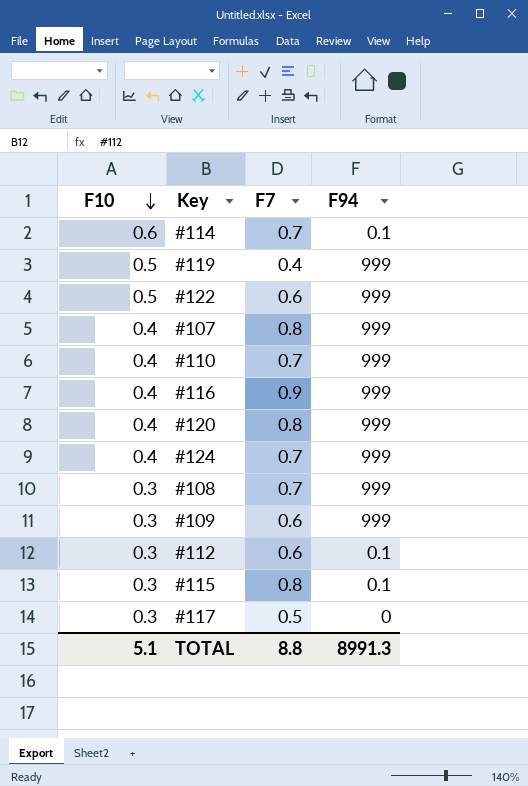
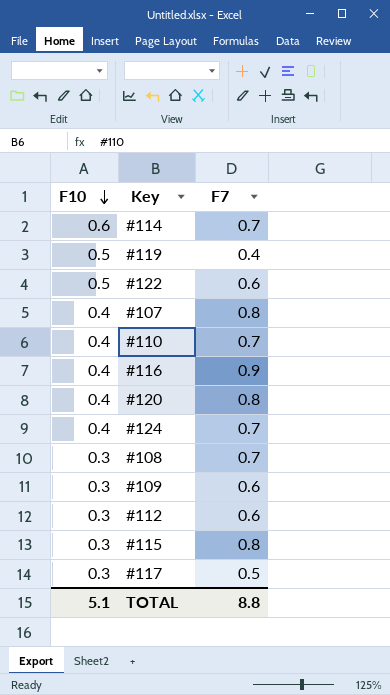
column F94 | position: 4 -> none

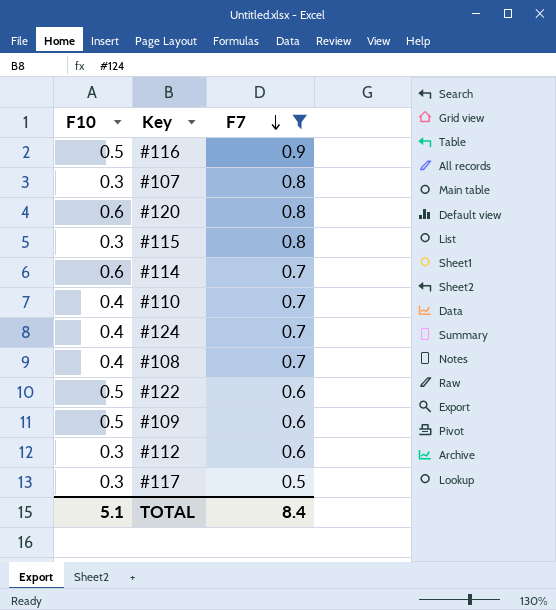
filter: none -> F7 != 0.4
row order: F10 descending -> F7 descending
#116 | F10: 0.4 -> 0.5
#107 | F10: 0.4 -> 0.3
#120 | F10: 0.4 -> 0.6
#108 | F10: 0.3 -> 0.4
#109 | F10: 0.3 -> 0.5
TOTAL | F7: 8.8 -> 8.4

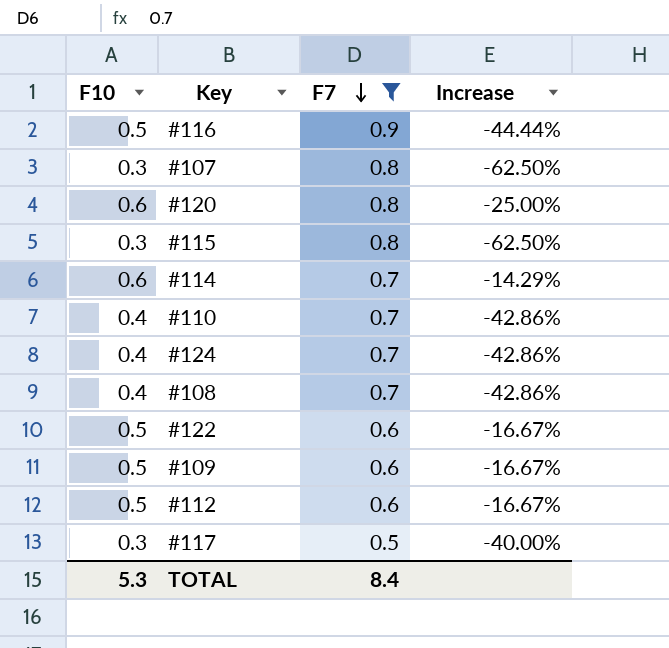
column Increase | formula: none -> ([F10] - [F7]) / [F7]
#112 | F10: 0.3 -> 0.5
TOTAL | F10: 5.1 -> 5.3

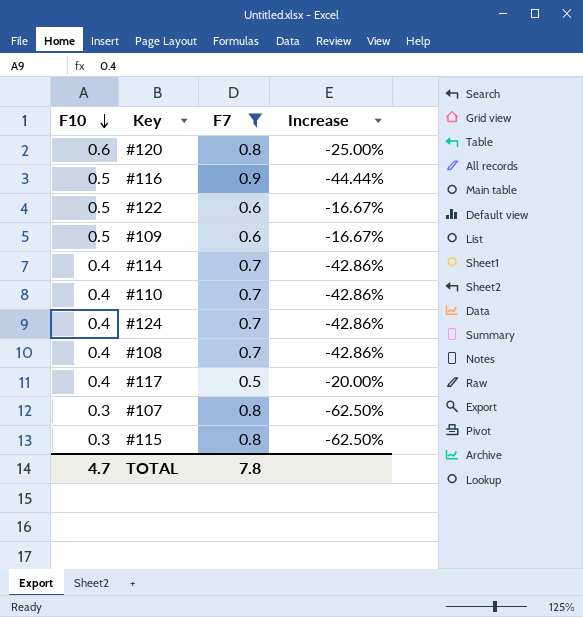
row order: F7 descending -> F10 descending
row #112: 0.5 | 0.6 | -16.67% -> none
#114 | F10: 0.6 -> 0.4
#114 | Increase: -14.29% -> -42.86%
#117 | F10: 0.3 -> 0.4
#117 | Increase: -40.00% -> -20.00%
TOTAL | F10: 5.3 -> 4.7
TOTAL | F7: 8.4 -> 7.8

